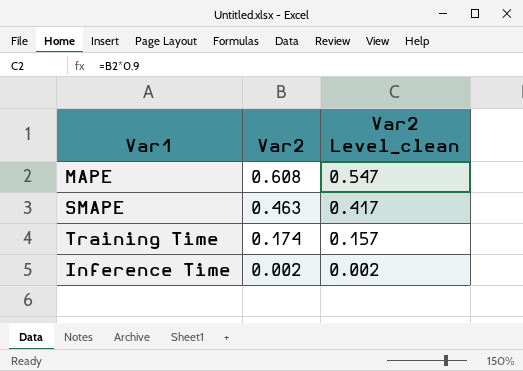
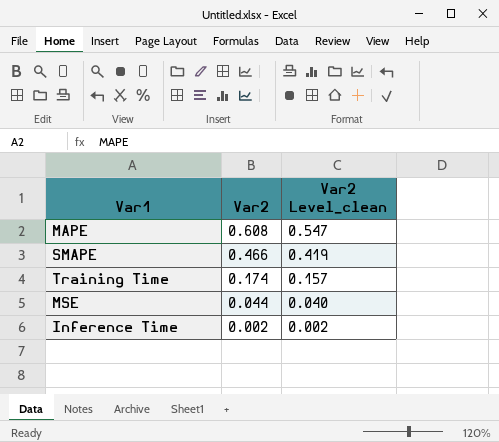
SMAPE | Var2: 0.463 -> 0.466
SMAPE | Var2 Level_clean: 0.417 -> 0.419
row MSE: none -> 0.044 | 0.040

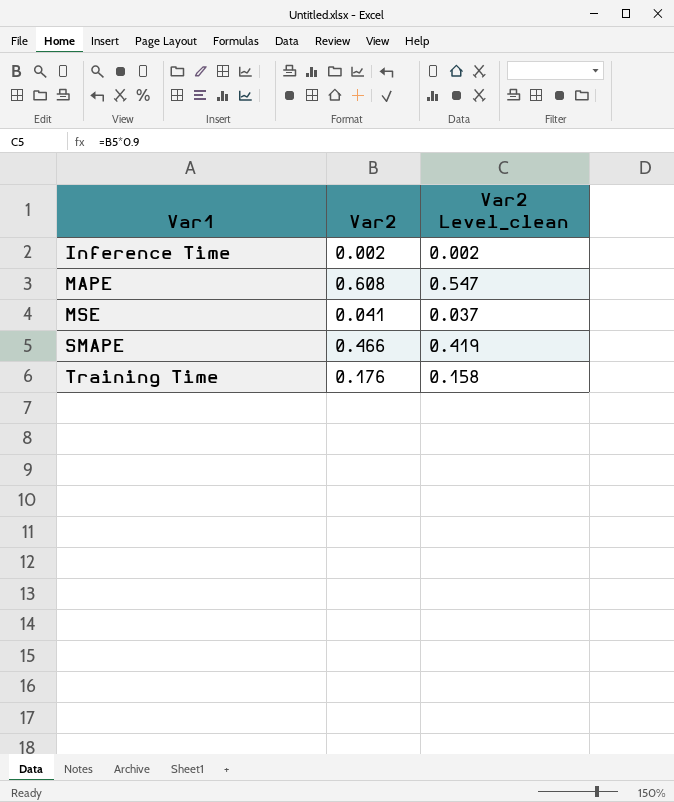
row order: Var2 descending -> Var1 ascending
MSE | Var2: 0.044 -> 0.041
MSE | Var2 Level_clean: 0.040 -> 0.037
Training Time | Var2: 0.174 -> 0.176
Training Time | Var2 Level_clean: 0.157 -> 0.158

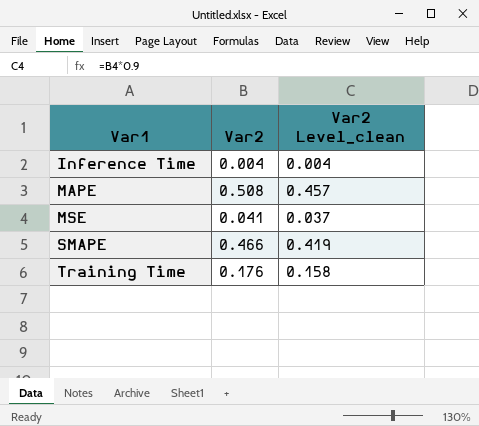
Inference Time | Var2: 0.002 -> 0.004
Inference Time | Var2 Level_clean: 0.002 -> 0.004
MAPE | Var2: 0.608 -> 0.508
MAPE | Var2 Level_clean: 0.547 -> 0.457

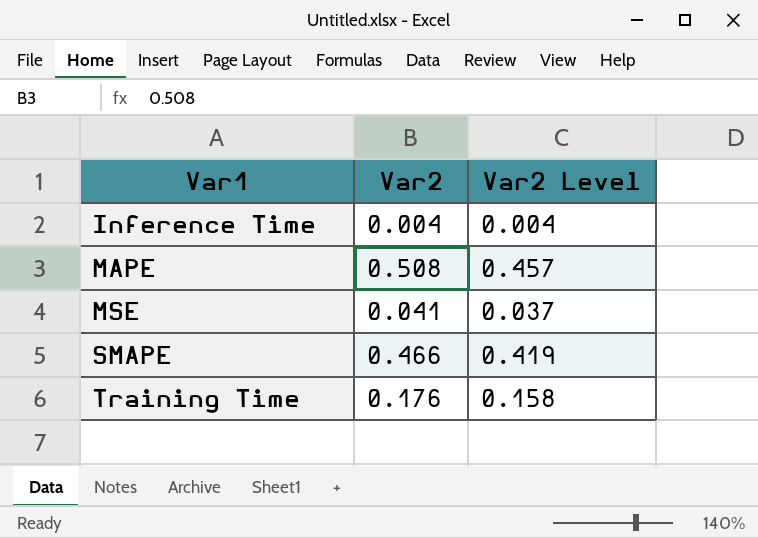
column name: Var2 Level_clean -> Var2 Level

